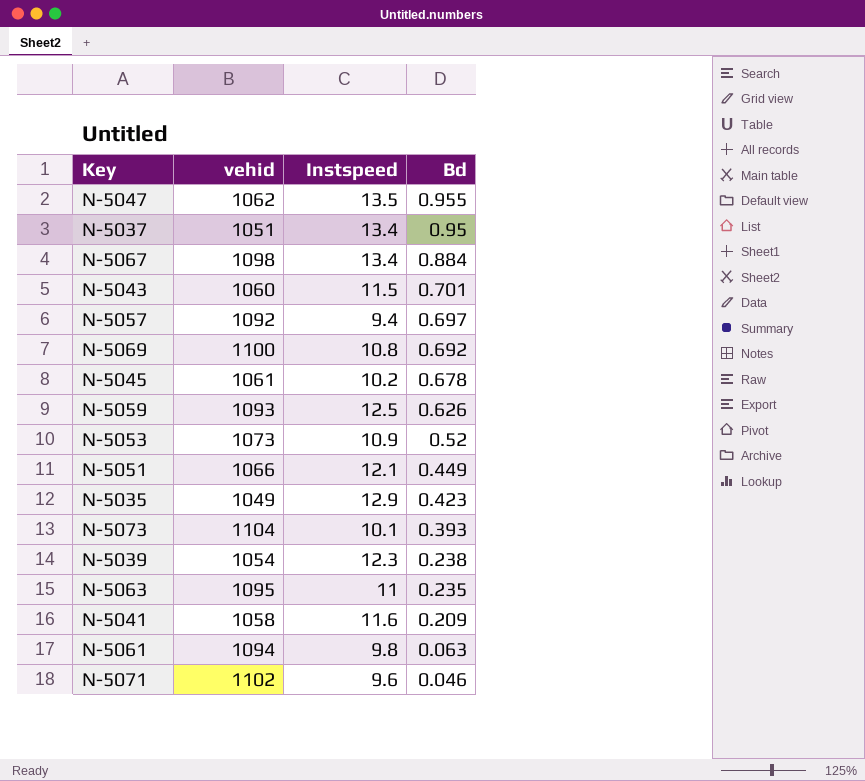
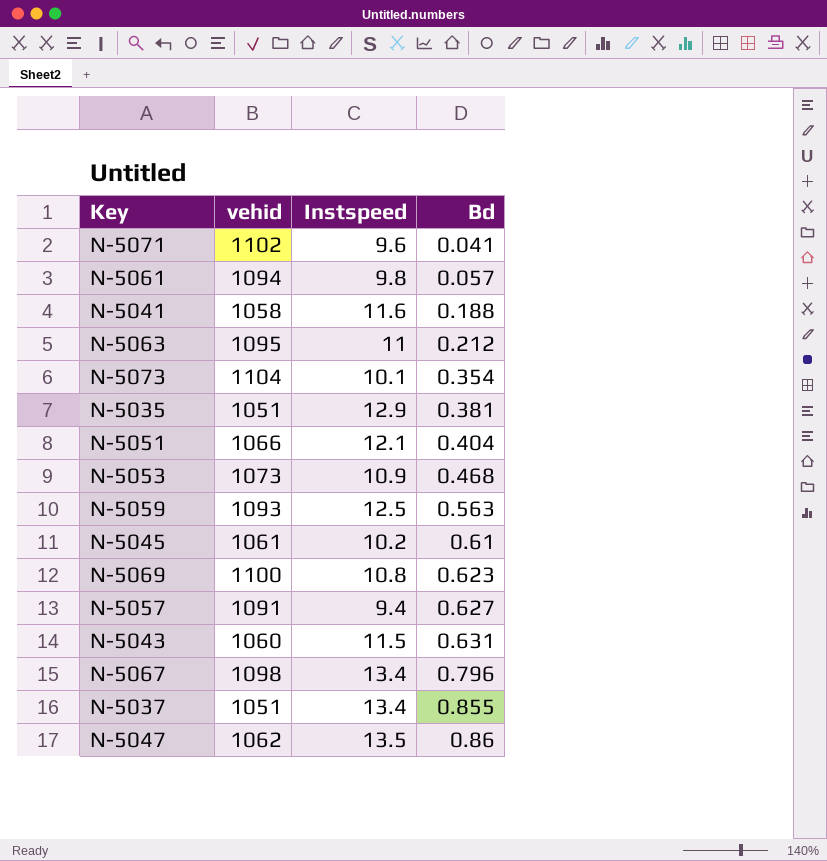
row order: Bd descending -> Bd ascending
row N-5039: 1054 | 12.3 | 0.238 -> none
N-5071 | Bd: 0.046 -> 0.041
N-5061 | Bd: 0.063 -> 0.057
N-5041 | Bd: 0.209 -> 0.188
N-5063 | Bd: 0.235 -> 0.212
N-5073 | Bd: 0.393 -> 0.354
N-5035 | vehid: 1049 -> 1051
N-5035 | Bd: 0.423 -> 0.381
N-5051 | Bd: 0.449 -> 0.404
N-5053 | Bd: 0.52 -> 0.468
N-5059 | Bd: 0.626 -> 0.563
N-5045 | Bd: 0.678 -> 0.61
N-5069 | Bd: 0.692 -> 0.623
N-5057 | vehid: 1092 -> 1091
N-5057 | Bd: 0.697 -> 0.627
N-5043 | Bd: 0.701 -> 0.631
N-5067 | Bd: 0.884 -> 0.796
N-5037 | Bd: 0.95 -> 0.855
N-5047 | Bd: 0.955 -> 0.86

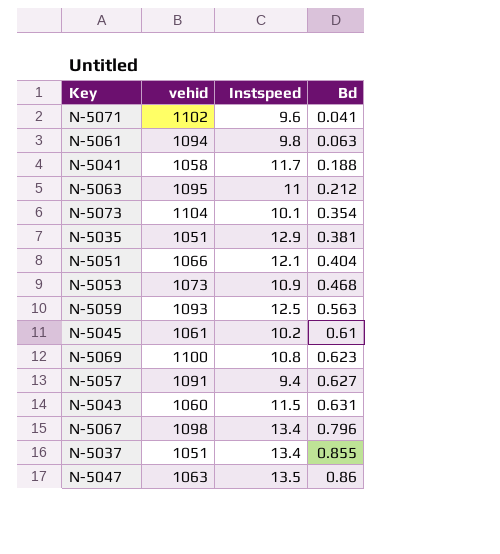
N-5061 | Bd: 0.057 -> 0.063
N-5041 | Instspeed: 11.6 -> 11.7
N-5047 | vehid: 1062 -> 1063

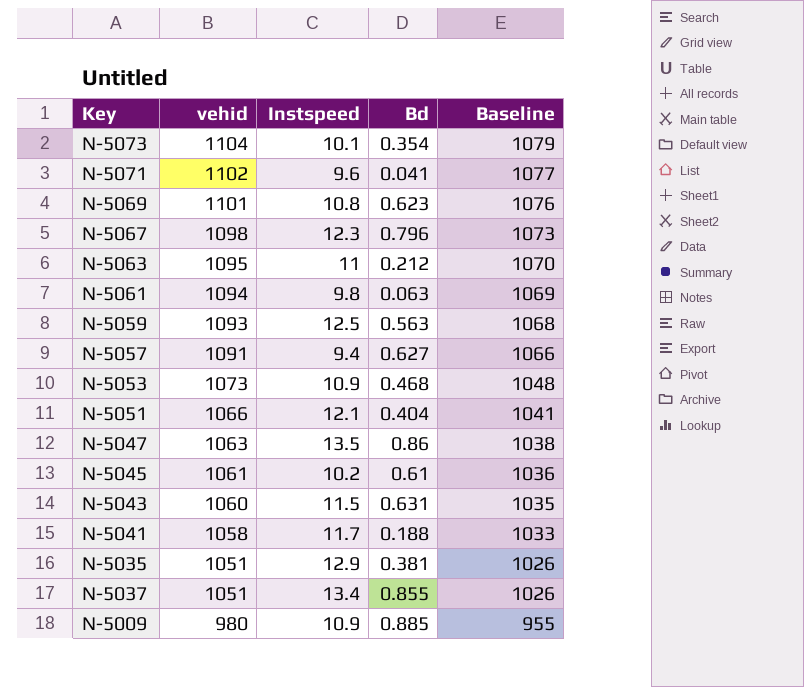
row order: Bd ascending -> vehid descending
column Baseline | formula: none -> [vehid] - 25
N-5069 | vehid: 1100 -> 1101
N-5067 | Instspeed: 13.4 -> 12.3
row N-5009: none -> 980 | 10.9 | 0.885 | 955

